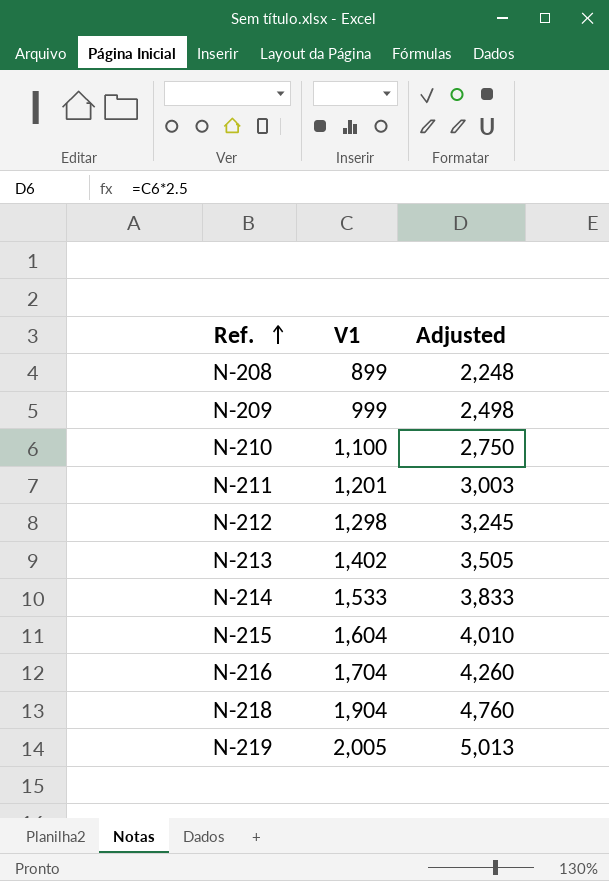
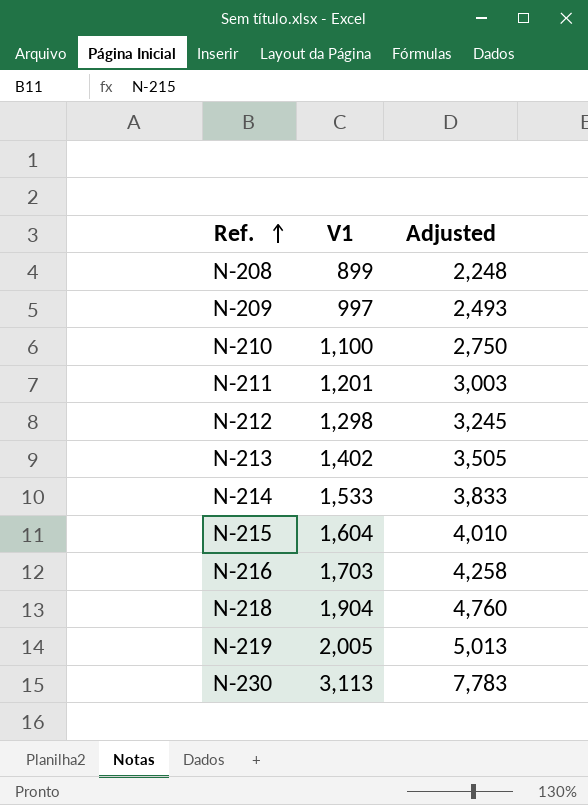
N-209 | V1: 999 -> 997
N-209 | Adjusted: 2,498 -> 2,493
N-216 | V1: 1,704 -> 1,703
N-216 | Adjusted: 4,260 -> 4,258
row N-230: none -> 3,113 | 7,783

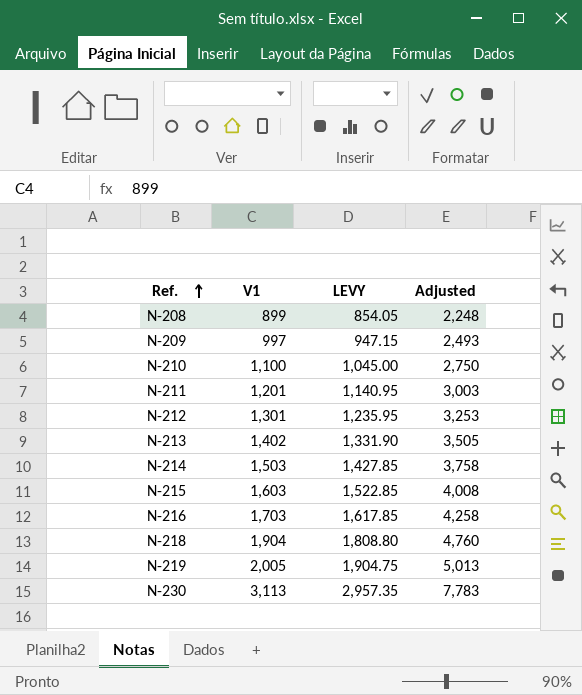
column LEVY | formula: none -> [V1] * 0.95
N-212 | V1: 1,298 -> 1,301
N-212 | Adjusted: 3,245 -> 3,253
N-214 | V1: 1,533 -> 1,503
N-214 | Adjusted: 3,833 -> 3,758
N-215 | V1: 1,604 -> 1,603
N-215 | Adjusted: 4,010 -> 4,008

